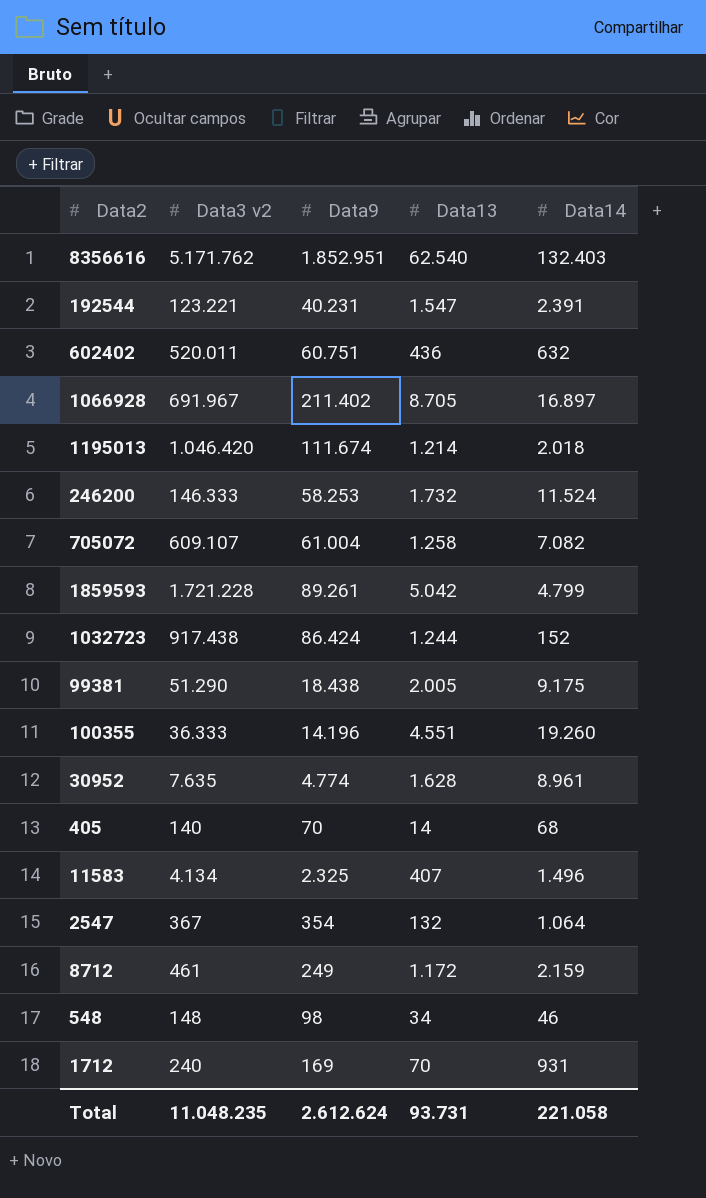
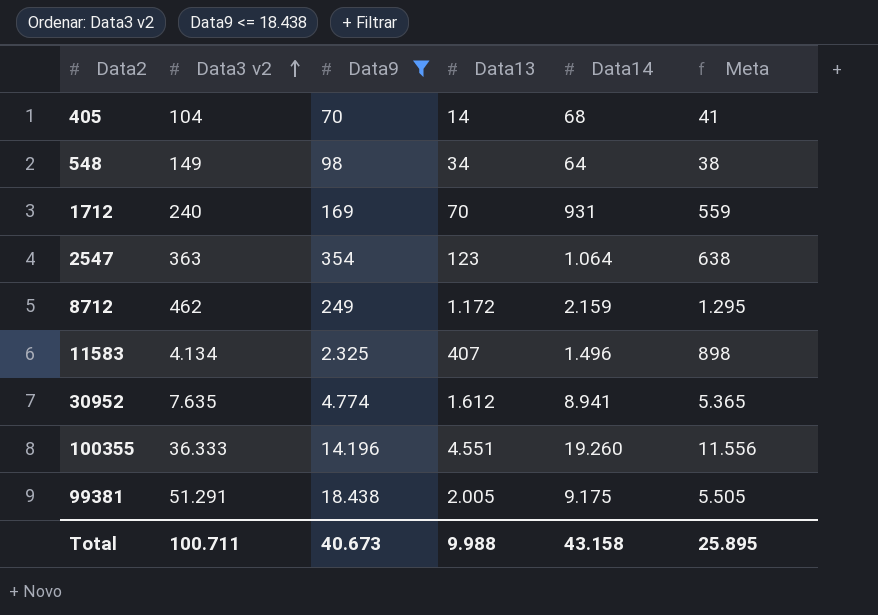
filter: none -> Data9 <= 18.438
row order: none -> Data3 v2 ascending
column Meta | formula: none -> [Data14] * 0,6
405 | Data3 v2: 140 -> 104
548 | Data3 v2: 148 -> 149
548 | Data14: 46 -> 64
2547 | Data3 v2: 367 -> 363
2547 | Data13: 132 -> 123
8712 | Data3 v2: 461 -> 462
30952 | Data13: 1.628 -> 1.612
30952 | Data14: 8.961 -> 8.941
99381 | Data3 v2: 51.290 -> 51.291
Total | Data3 v2: 11.048.235 -> 100.711
Total | Data9: 2.612.624 -> 40.673
Total | Data13: 93.731 -> 9.988
Total | Data14: 221.058 -> 43.158

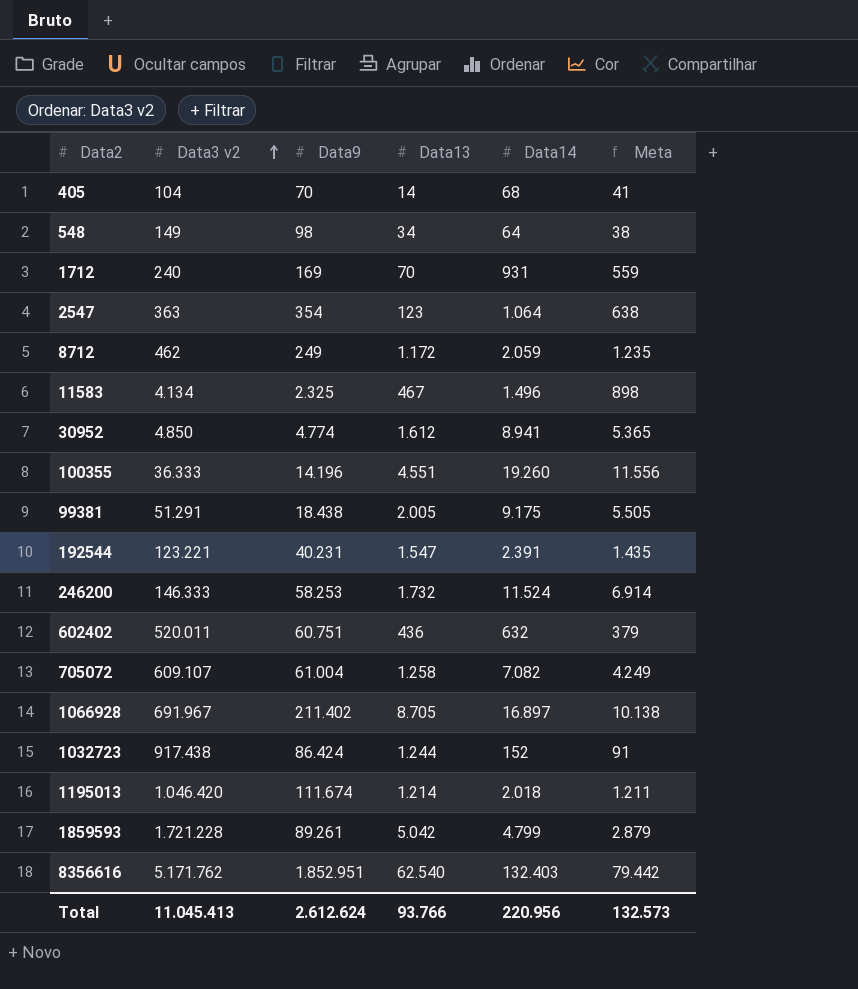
filter: Data9 <= 18.438 -> none
8712 | Data14: 2.159 -> 2.059
8712 | Meta: 1.295 -> 1.235
11583 | Data13: 407 -> 467
30952 | Data3 v2: 7.635 -> 4.850
Total | Data3 v2: 100.711 -> 11.045.413
Total | Data9: 40.673 -> 2.612.624
Total | Data13: 9.988 -> 93.766
Total | Data14: 43.158 -> 220.956
Total | Meta: 25.895 -> 132.573

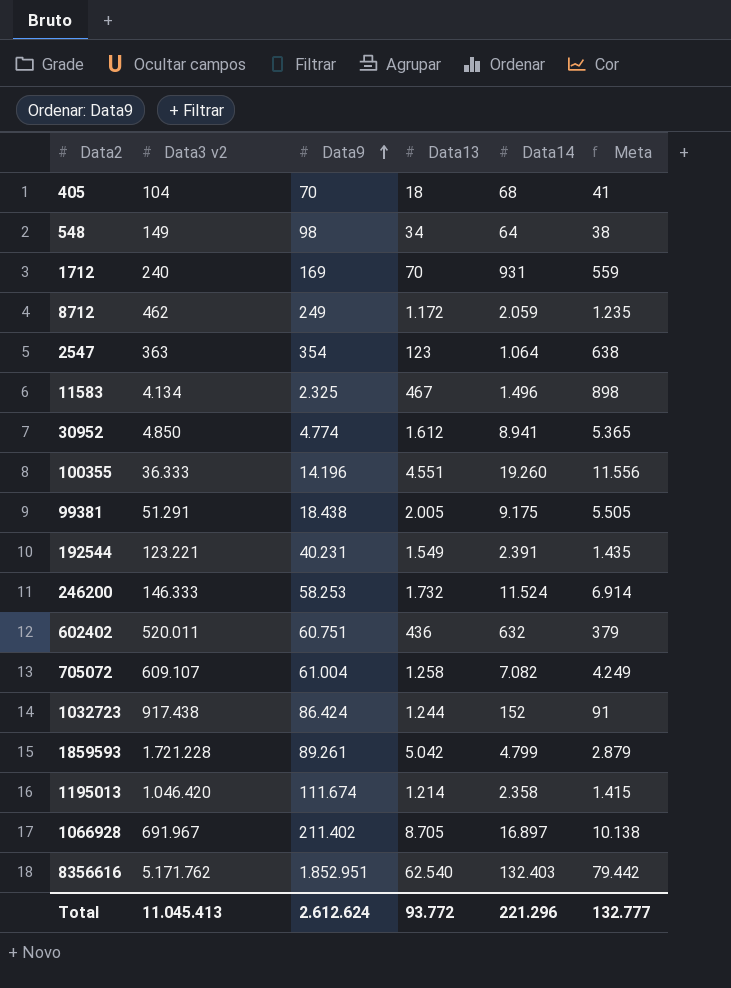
row order: Data3 v2 ascending -> Data9 ascending
405 | Data13: 14 -> 18
192544 | Data13: 1.547 -> 1.549
1195013 | Data14: 2.018 -> 2.358
1195013 | Meta: 1.211 -> 1.415
Total | Data13: 93.766 -> 93.772
Total | Data14: 220.956 -> 221.296
Total | Meta: 132.573 -> 132.777

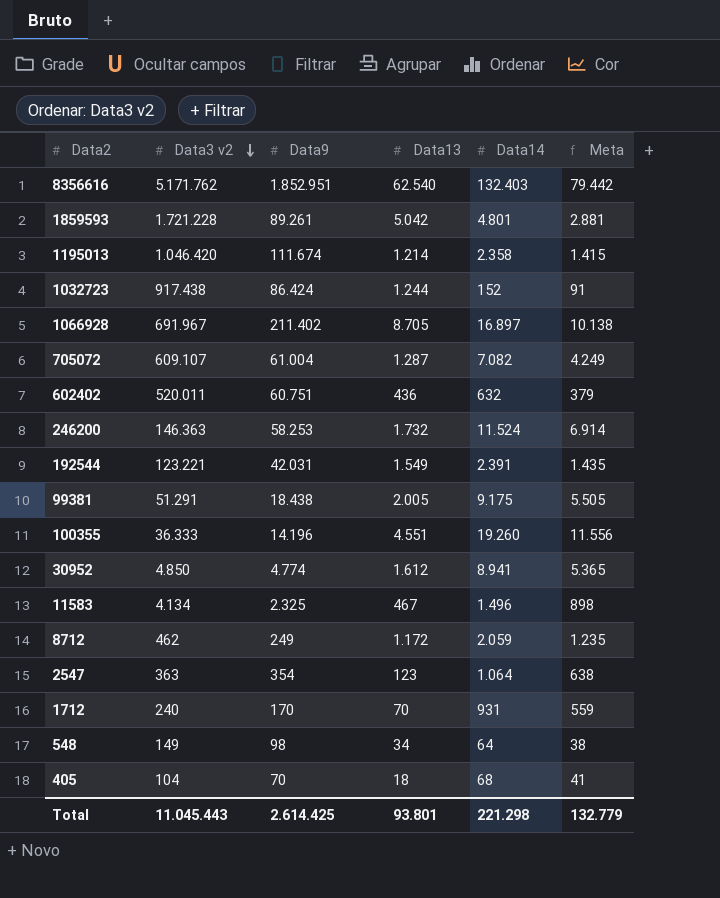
row order: Data9 ascending -> Data3 v2 descending
1859593 | Data14: 4.799 -> 4.801
1859593 | Meta: 2.879 -> 2.881
705072 | Data13: 1.258 -> 1.287
246200 | Data3 v2: 146.333 -> 146.363
192544 | Data9: 40.231 -> 42.031
1712 | Data9: 169 -> 170
Total | Data3 v2: 11.045.413 -> 11.045.443
Total | Data9: 2.612.624 -> 2.614.425
Total | Data13: 93.772 -> 93.801
Total | Data14: 221.296 -> 221.298
Total | Meta: 132.777 -> 132.779

